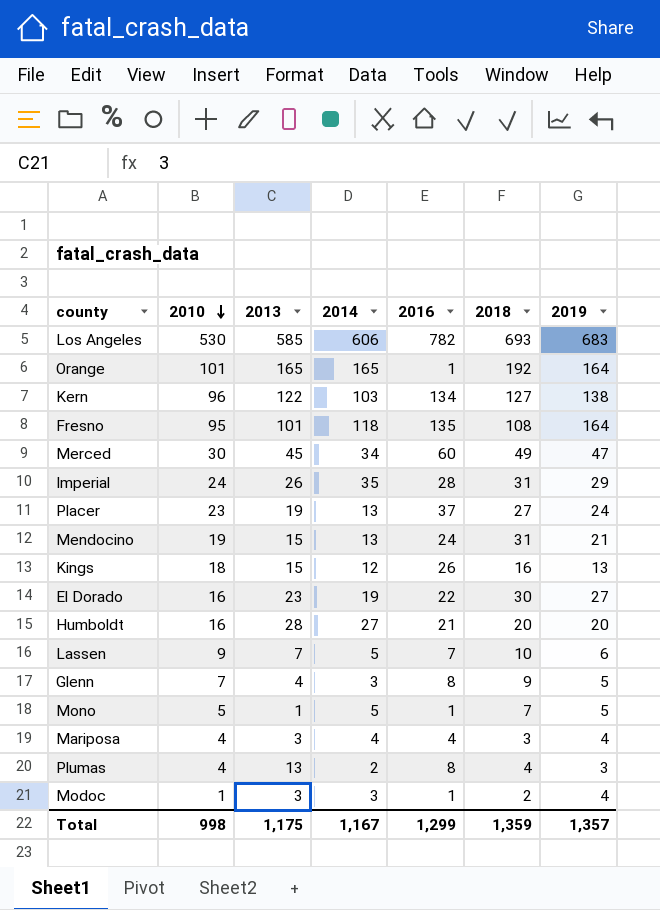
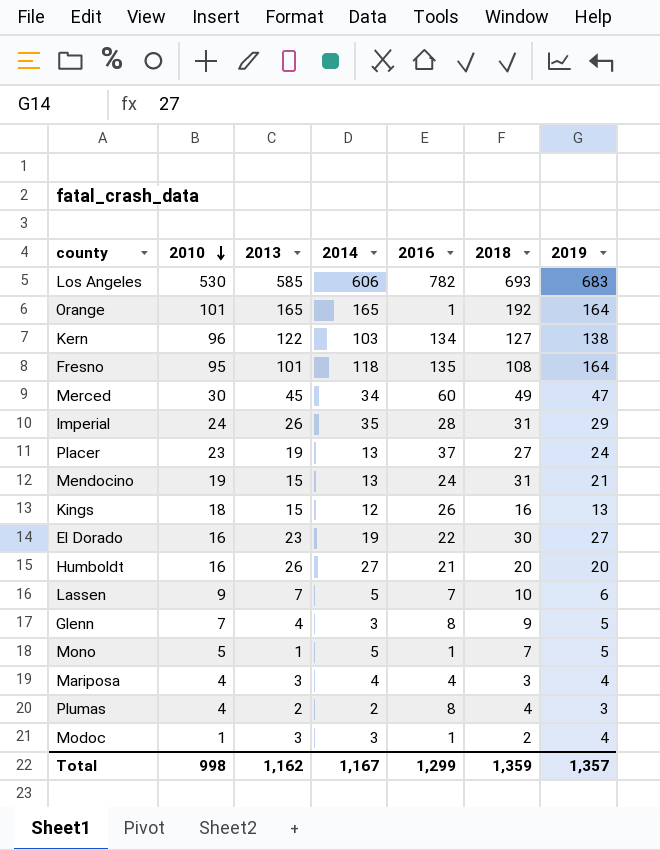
Humboldt | 2013: 28 -> 26
Plumas | 2013: 13 -> 2
Total | 2013: 1,175 -> 1,162

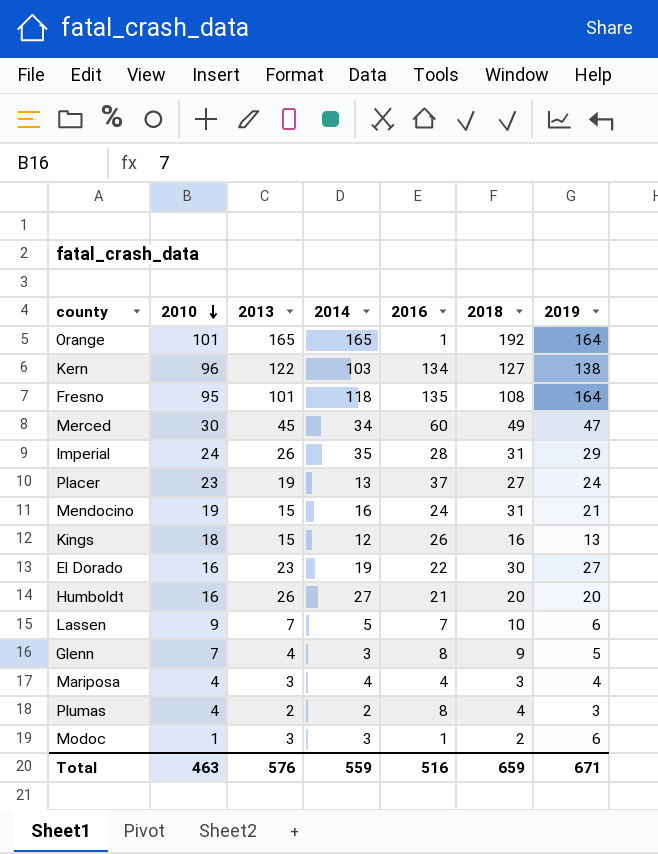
row Los Angeles: 530 | 585 | 606 | 782 | 693 | 683 -> none
row Mono: 5 | 1 | 5 | 1 | 7 | 5 -> none
Mendocino | 2014: 13 -> 16
Modoc | 2019: 4 -> 6
Total | 2010: 998 -> 463
Total | 2013: 1,162 -> 576
Total | 2014: 1,167 -> 559
Total | 2016: 1,299 -> 516
Total | 2018: 1,359 -> 659
Total | 2019: 1,357 -> 671

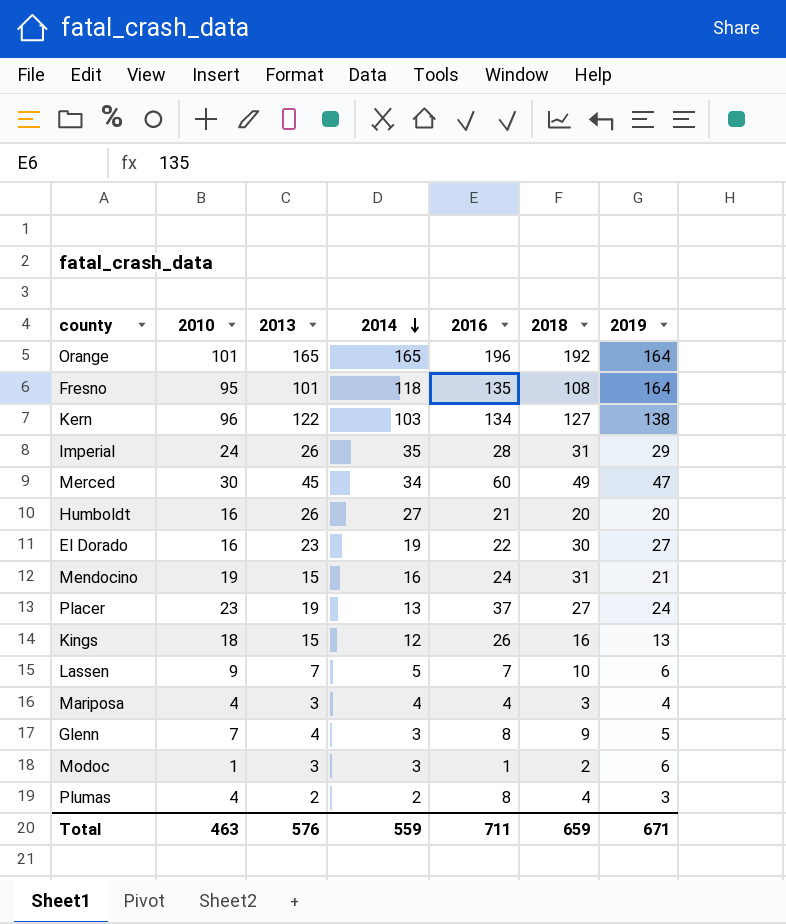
row order: 2010 descending -> 2014 descending
Orange | 2016: 1 -> 196
Total | 2016: 516 -> 711

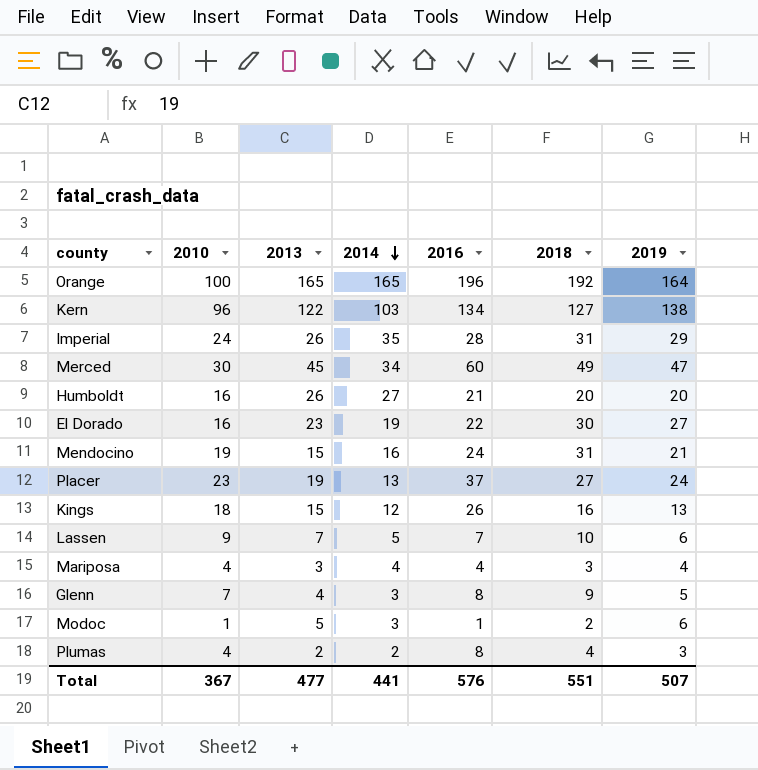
row Fresno: 95 | 101 | 118 | 135 | 108 | 164 -> none
Orange | 2010: 101 -> 100
Modoc | 2013: 3 -> 5
Total | 2010: 463 -> 367
Total | 2013: 576 -> 477
Total | 2014: 559 -> 441
Total | 2016: 711 -> 576
Total | 2018: 659 -> 551
Total | 2019: 671 -> 507

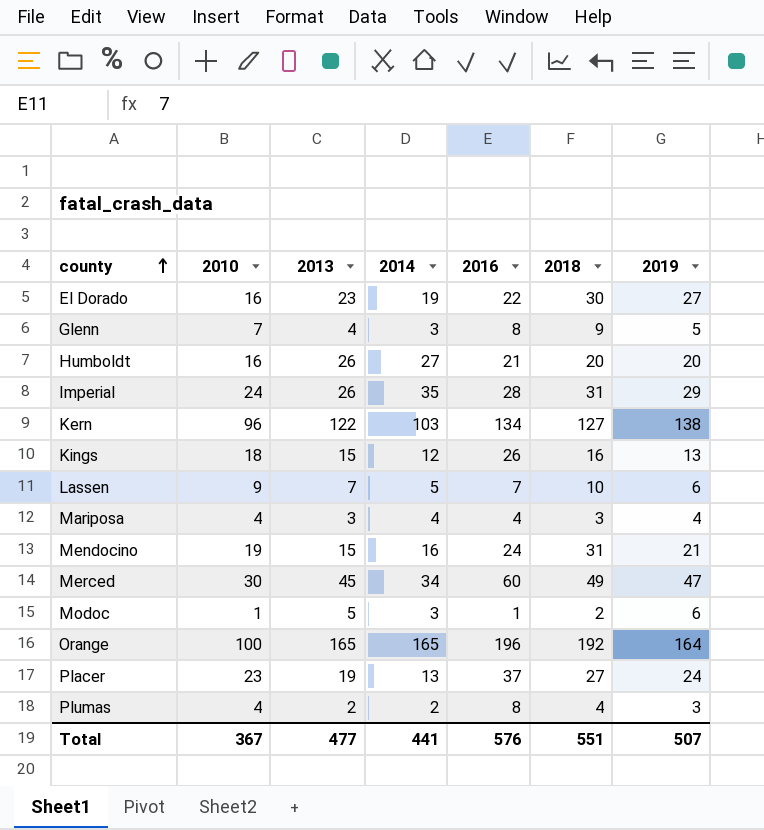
row order: 2014 descending -> county ascending

